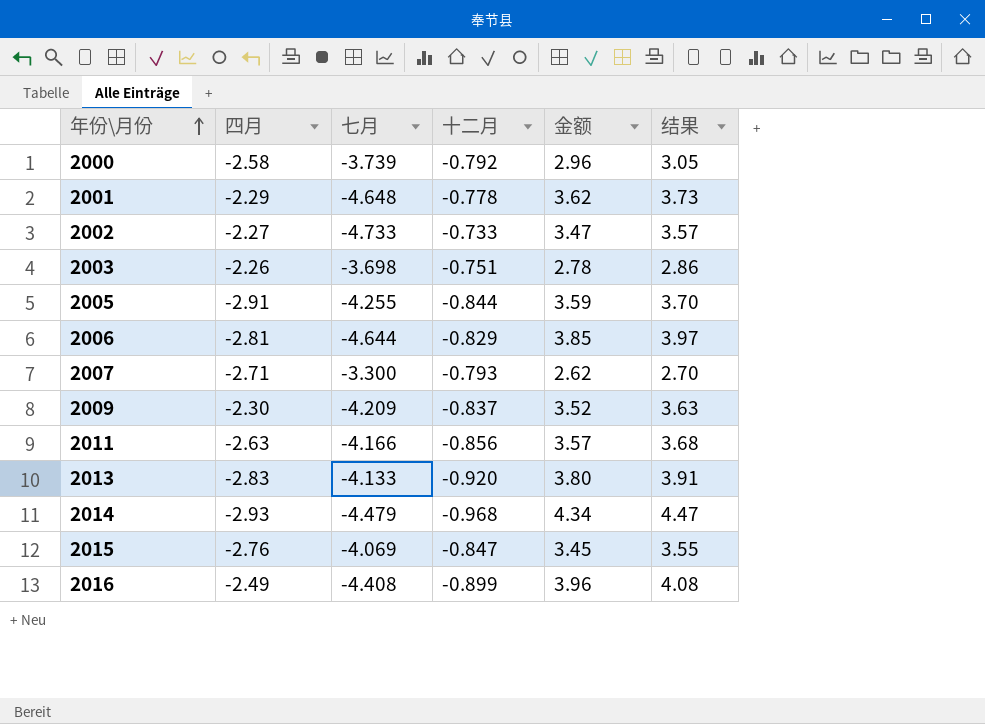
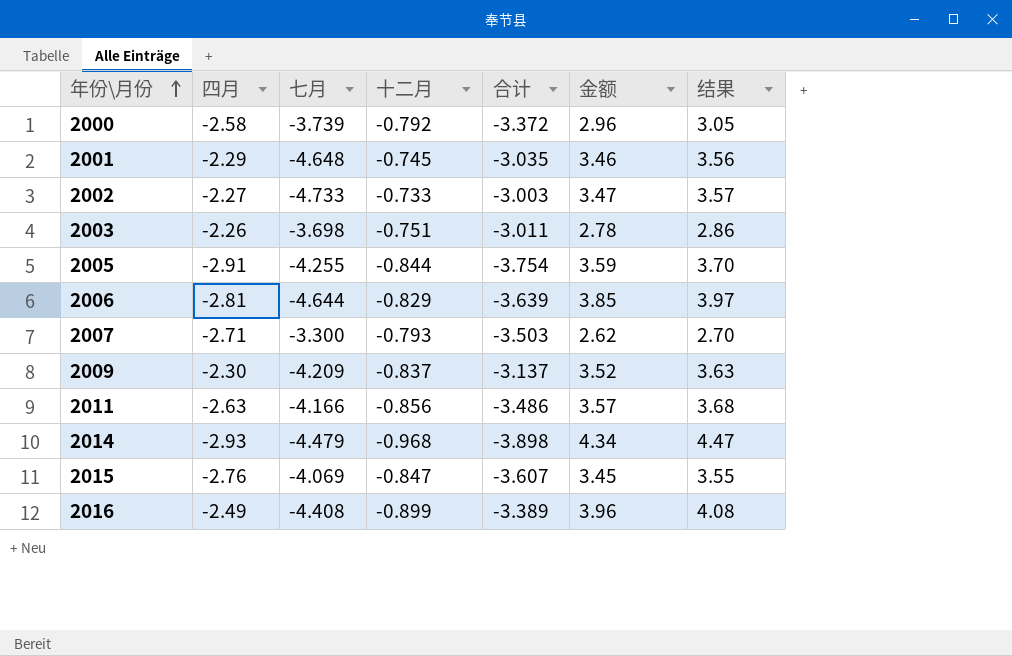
column 合计 | formula: none -> [四月] + [十二月]
row 2013: -2.83 | -4.133 | -0.920 | 3.80 | 3.91 -> none
2001 | 十二月: -0.778 -> -0.745
2001 | 金额: 3.62 -> 3.46
2001 | 结果: 3.73 -> 3.56

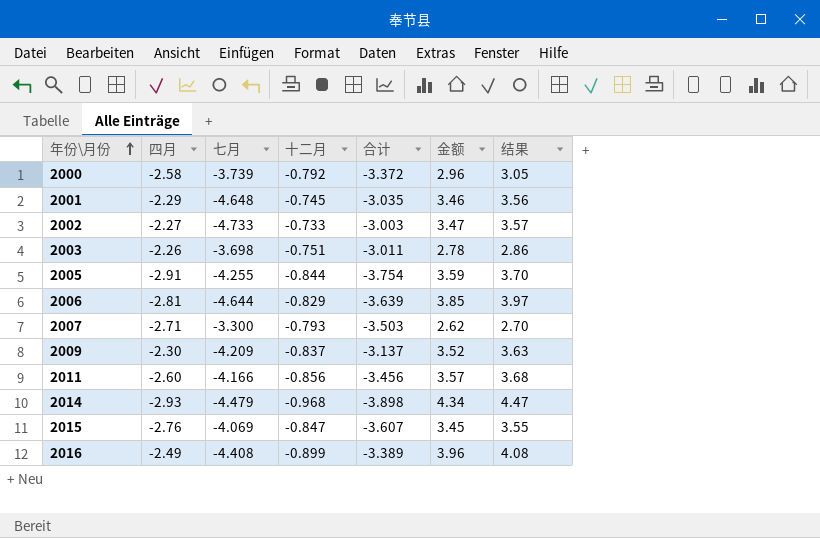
2011 | 四月: -2.63 -> -2.60
2011 | 合计: -3.486 -> -3.456

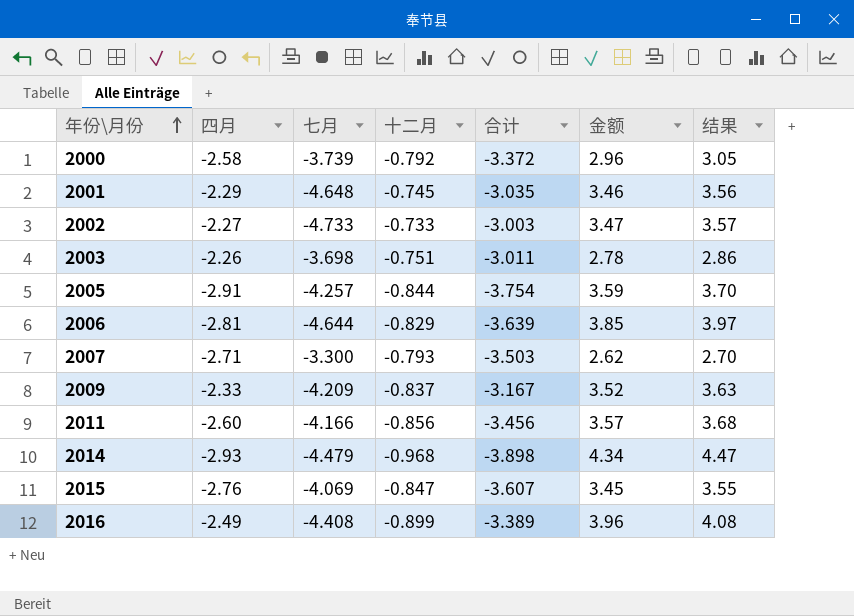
2005 | 七月: -4.255 -> -4.257
2009 | 四月: -2.30 -> -2.33
2009 | 合计: -3.137 -> -3.167

